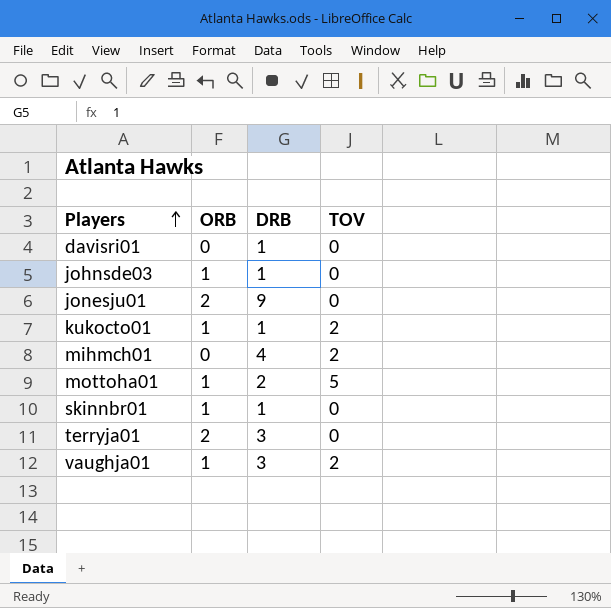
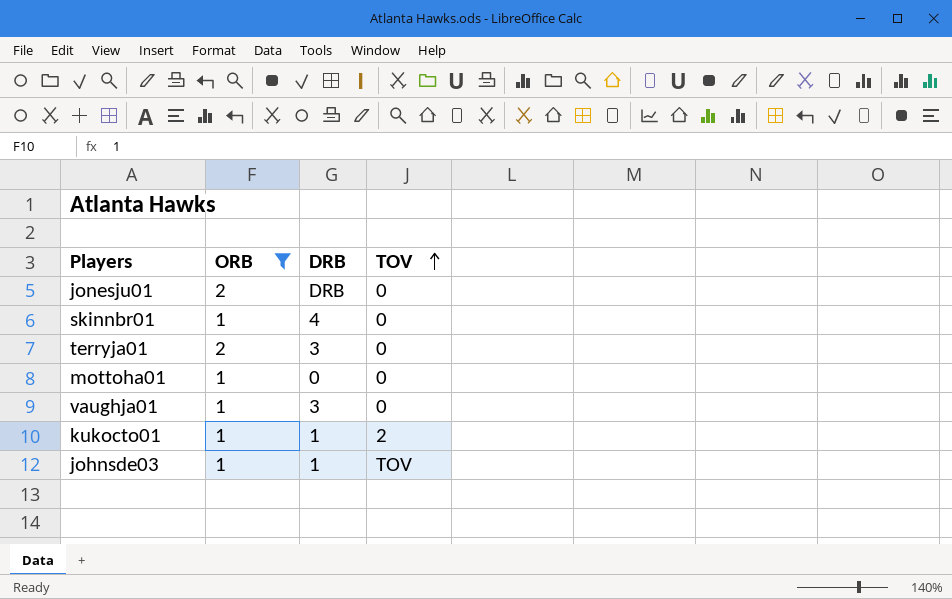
filter: none -> ORB != 0
row order: Players ascending -> TOV ascending
jonesju01 | DRB: 9 -> DRB
skinnbr01 | DRB: 1 -> 4
mottoha01 | DRB: 2 -> 0
mottoha01 | TOV: 5 -> 0
vaughja01 | TOV: 2 -> 0
johnsde03 | TOV: 0 -> TOV

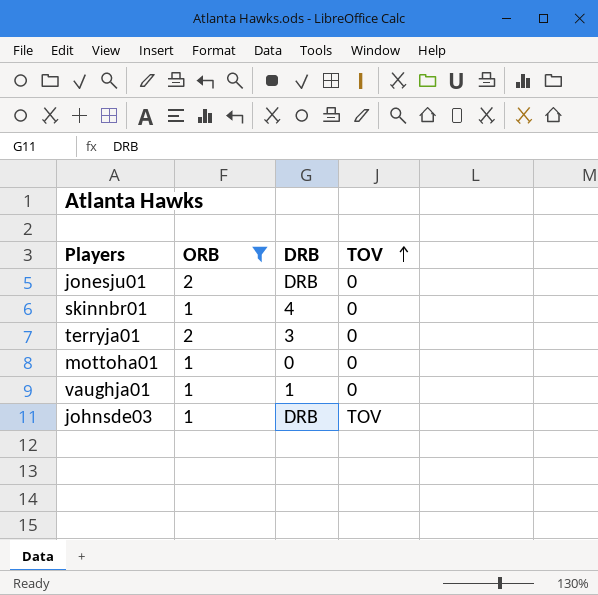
row kukocto01: 1 | 1 | 2 -> none
vaughja01 | DRB: 3 -> 1
johnsde03 | DRB: 1 -> DRB

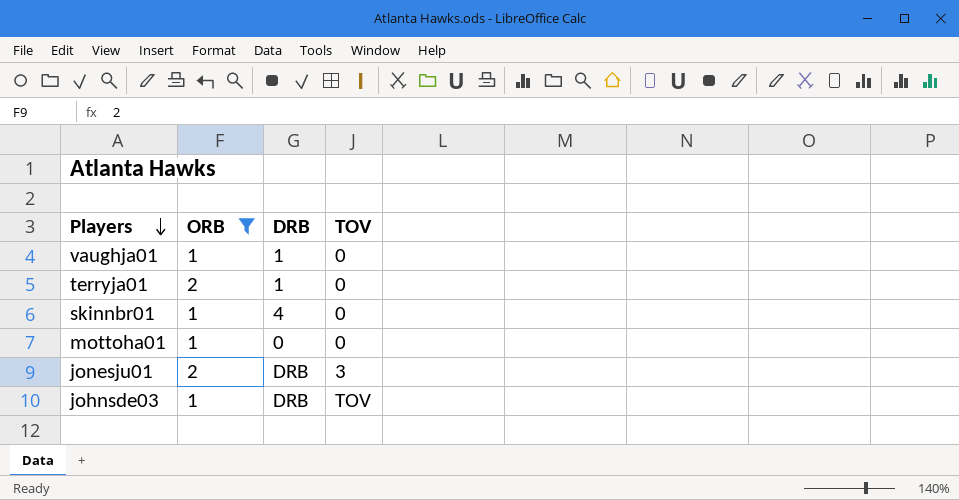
row order: TOV ascending -> Players descending
terryja01 | DRB: 3 -> 1
jonesju01 | TOV: 0 -> 3

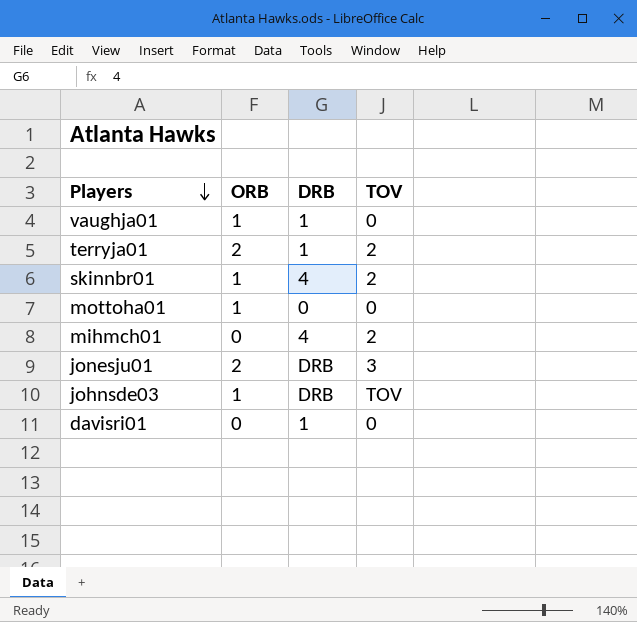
filter: ORB != 0 -> none
terryja01 | TOV: 0 -> 2
skinnbr01 | TOV: 0 -> 2

